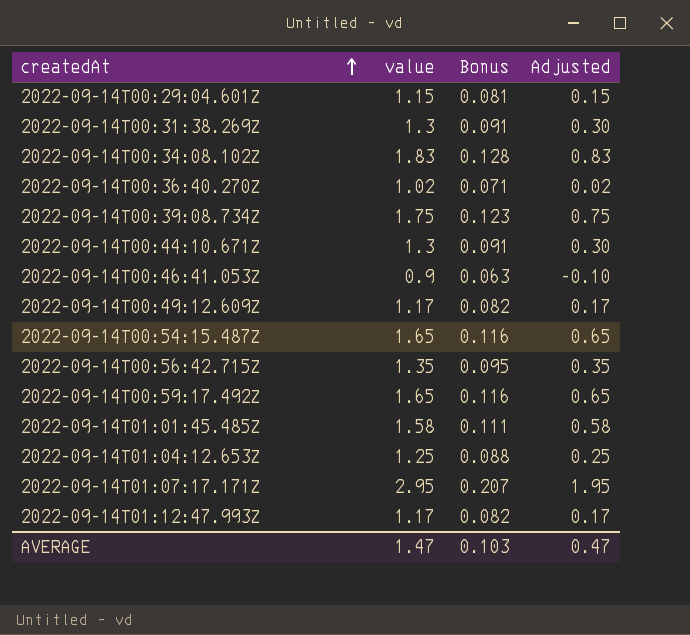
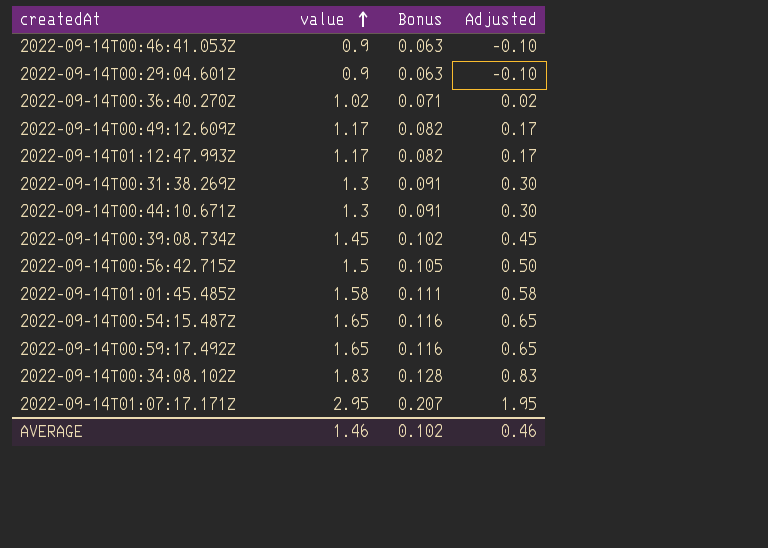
row order: createdAt ascending -> value ascending
row 2022-09-14T01:04:12.653Z: 1.25 | 0.088 | 0.25 -> none
2022-09-14T00:29:04.601Z | value: 1.15 -> 0.9
2022-09-14T00:29:04.601Z | Bonus: 0.081 -> 0.063
2022-09-14T00:29:04.601Z | Adjusted: 0.15 -> -0.10
2022-09-14T00:39:08.734Z | value: 1.75 -> 1.45
2022-09-14T00:39:08.734Z | Bonus: 0.123 -> 0.102
2022-09-14T00:39:08.734Z | Adjusted: 0.75 -> 0.45
2022-09-14T00:56:42.715Z | value: 1.35 -> 1.5
2022-09-14T00:56:42.715Z | Bonus: 0.095 -> 0.105
2022-09-14T00:56:42.715Z | Adjusted: 0.35 -> 0.50
AVERAGE | value: 1.47 -> 1.46
AVERAGE | Bonus: 0.103 -> 0.102
AVERAGE | Adjusted: 0.47 -> 0.46

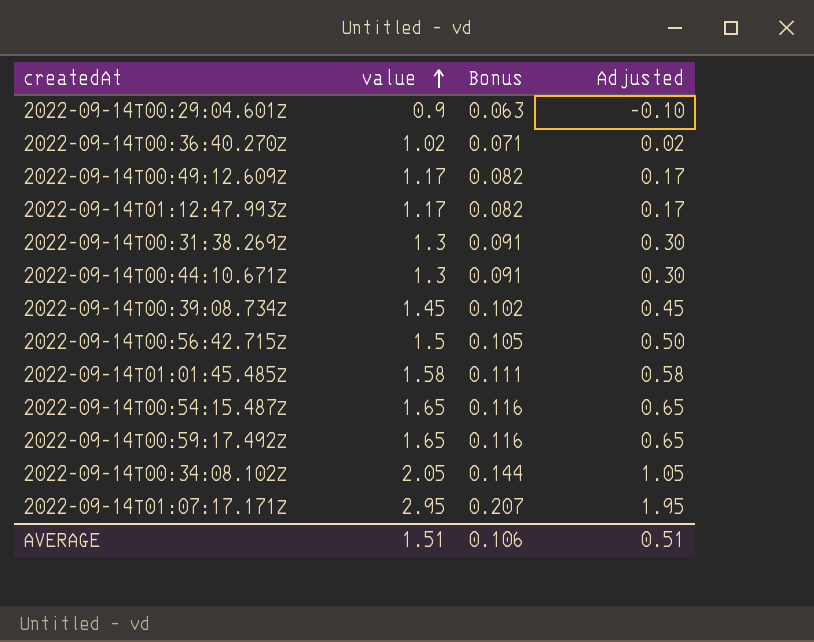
row 2022-09-14T00:46:41.053Z: 0.9 | 0.063 | -0.10 -> none
2022-09-14T00:34:08.102Z | value: 1.83 -> 2.05
2022-09-14T00:34:08.102Z | Bonus: 0.128 -> 0.144
2022-09-14T00:34:08.102Z | Adjusted: 0.83 -> 1.05
AVERAGE | value: 1.46 -> 1.51
AVERAGE | Bonus: 0.102 -> 0.106
AVERAGE | Adjusted: 0.46 -> 0.51

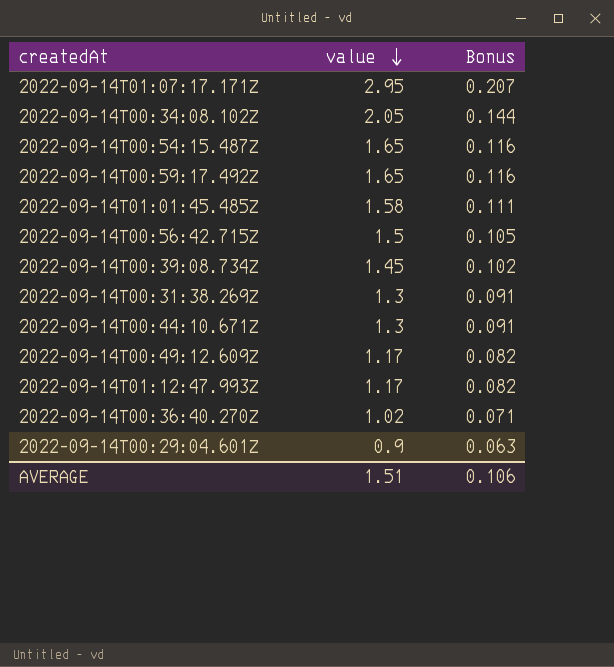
row order: value ascending -> value descending
column Adjusted | formula: [value] - 1 -> none

